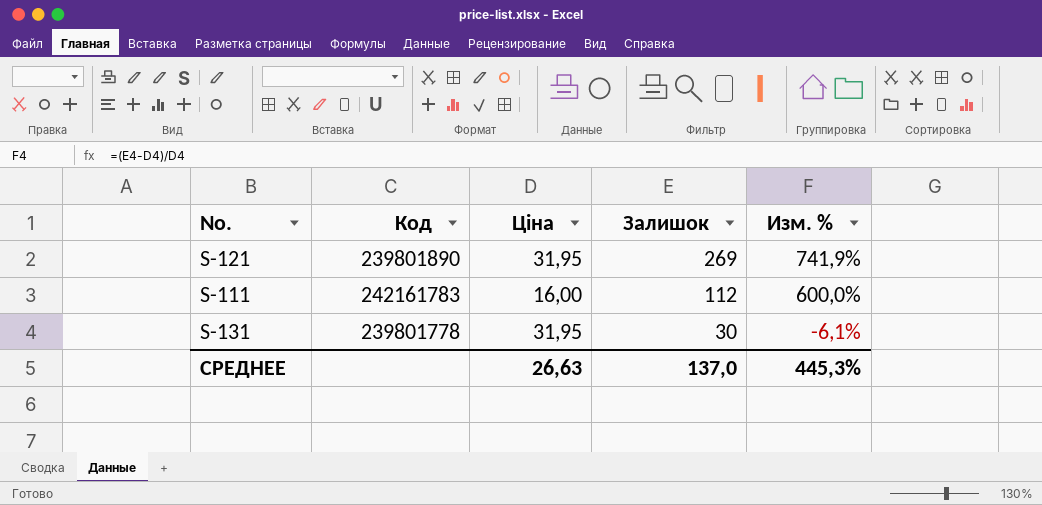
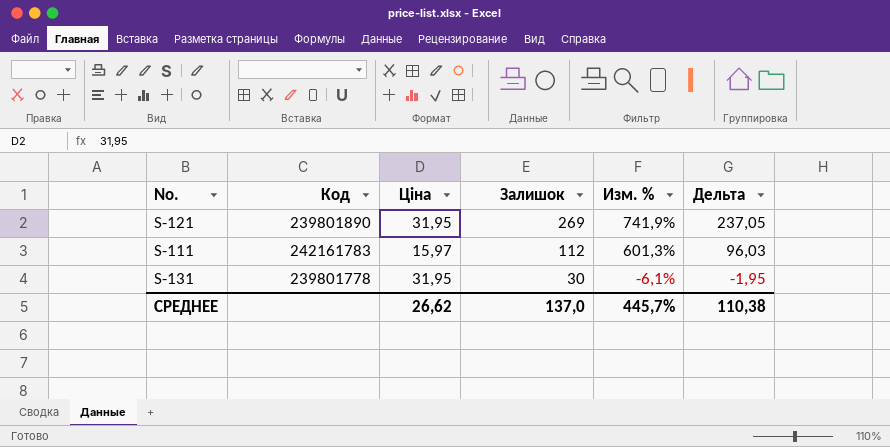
column Дельта | formula: none -> [Залишок] - [Ціна]
S-111 | Ціна: 16,00 -> 15,97
S-111 | Изм. %: 600,0% -> 601,3%
СРЕДНЕЕ | Ціна: 26,63 -> 26,62
СРЕДНЕЕ | Изм. %: 445,3% -> 445,7%

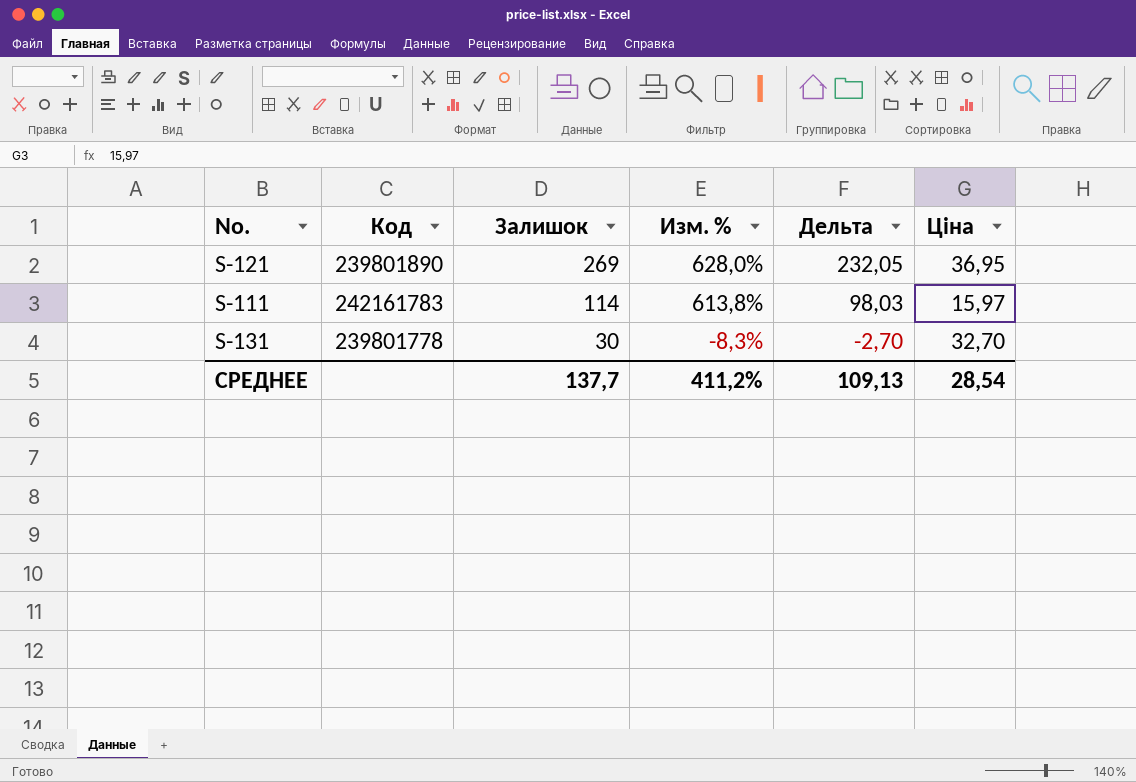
column Ціна | position: 3 -> 6
S-121 | Изм. %: 741,9% -> 628,0%
S-121 | Дельта: 237,05 -> 232,05
S-121 | Ціна: 31,95 -> 36,95
S-111 | Залишок: 112 -> 114
S-111 | Изм. %: 601,3% -> 613,8%
S-111 | Дельта: 96,03 -> 98,03
S-131 | Изм. %: -6,1% -> -8,3%
S-131 | Дельта: -1,95 -> -2,70
S-131 | Ціна: 31,95 -> 32,70
СРЕДНЕЕ | Залишок: 137,0 -> 137,7
СРЕДНЕЕ | Изм. %: 445,7% -> 411,2%
СРЕДНЕЕ | Дельта: 110,38 -> 109,13
СРЕДНЕЕ | Ціна: 26,62 -> 28,54

